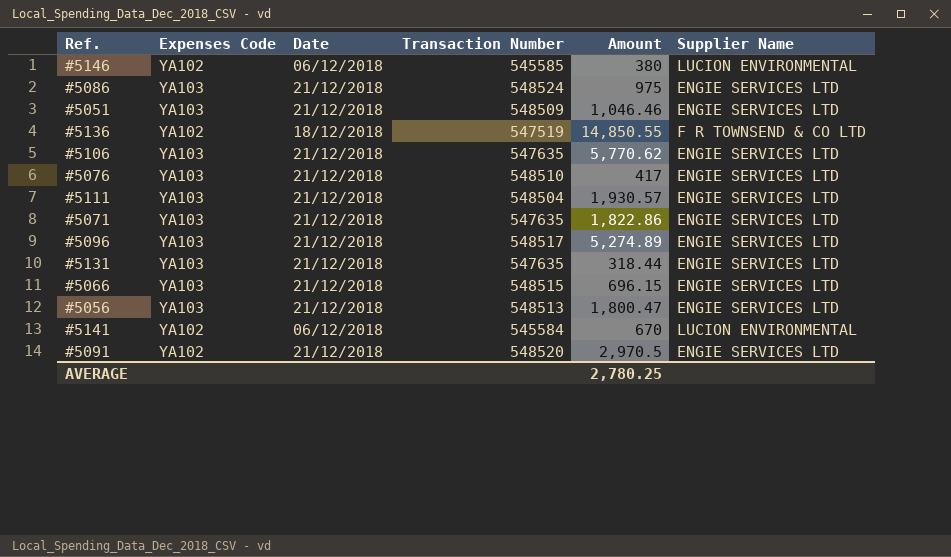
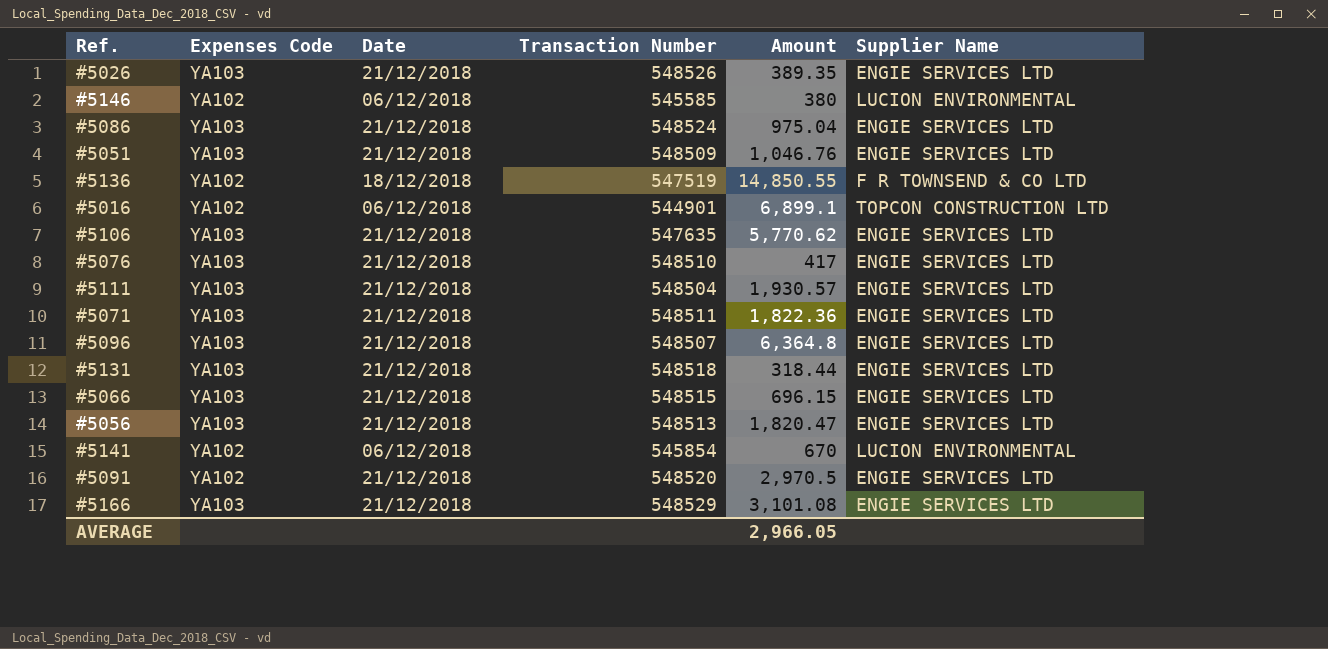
row #5026: none -> YA103 | 21/12/2018 | 548526 | 389.35 | ENGIE SERVICES LTD
#5086 | Amount: 975 -> 975.04
#5051 | Amount: 1,046.46 -> 1,046.76
row #5016: none -> YA102 | 06/12/2018 | 544901 | 6,899.1 | TOPCON CONSTRUCTION LTD
#5071 | Transaction Number: 547635 -> 548511
#5071 | Amount: 1,822.86 -> 1,822.36
#5096 | Transaction Number: 548517 -> 548507
#5096 | Amount: 5,274.89 -> 6,364.8
#5131 | Transaction Number: 547635 -> 548518
#5056 | Amount: 1,800.47 -> 1,820.47
#5141 | Transaction Number: 545584 -> 545854
row #5166: none -> YA103 | 21/12/2018 | 548529 | 3,101.08 | ENGIE SERVICES LTD
AVERAGE | Amount: 2,780.25 -> 2,966.05

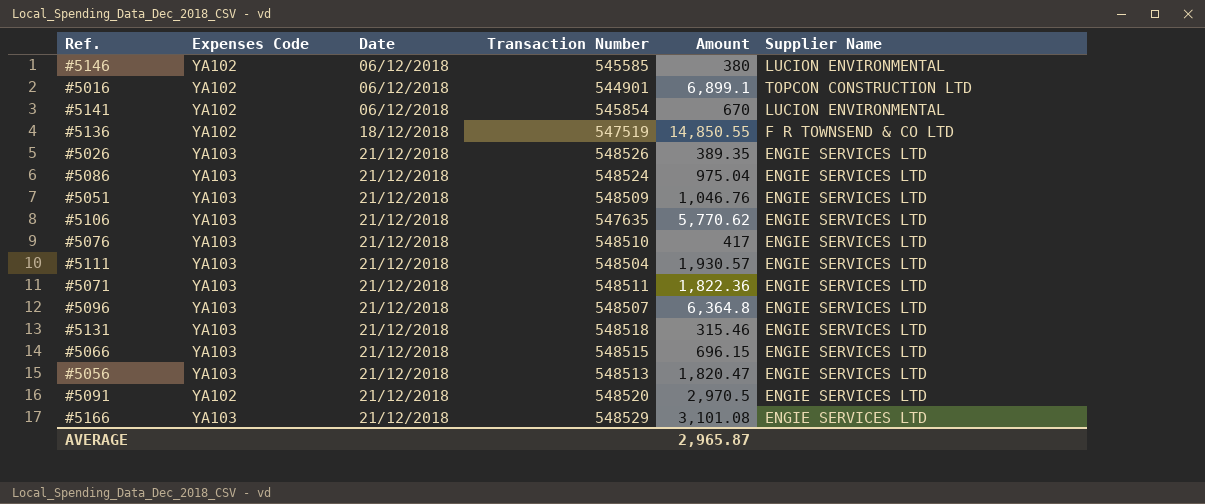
row order: none -> Date ascending
#5131 | Amount: 318.44 -> 315.46
AVERAGE | Amount: 2,966.05 -> 2,965.87

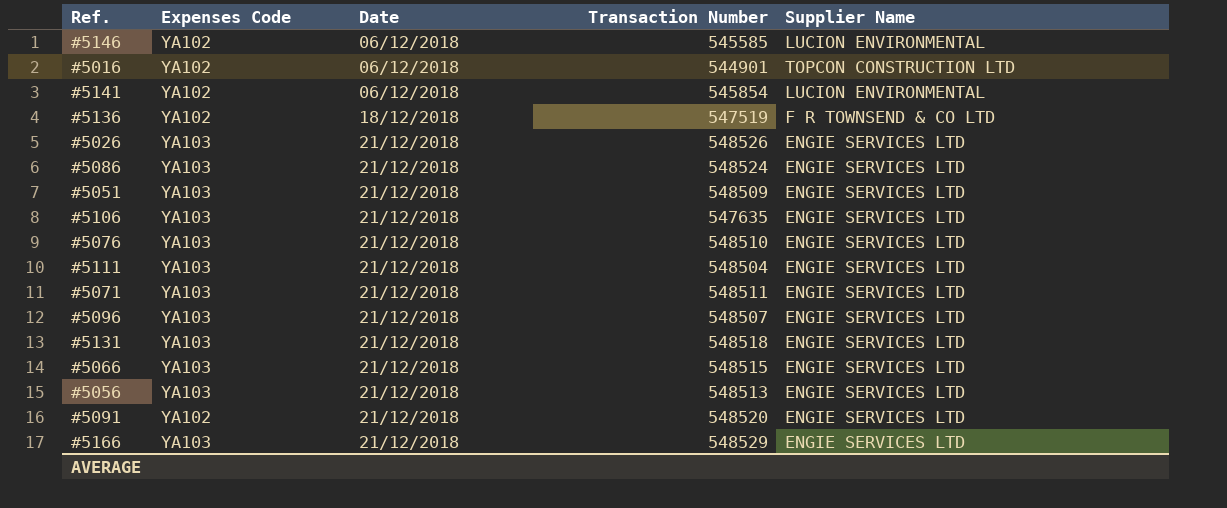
column Amount | position: 5 -> none

